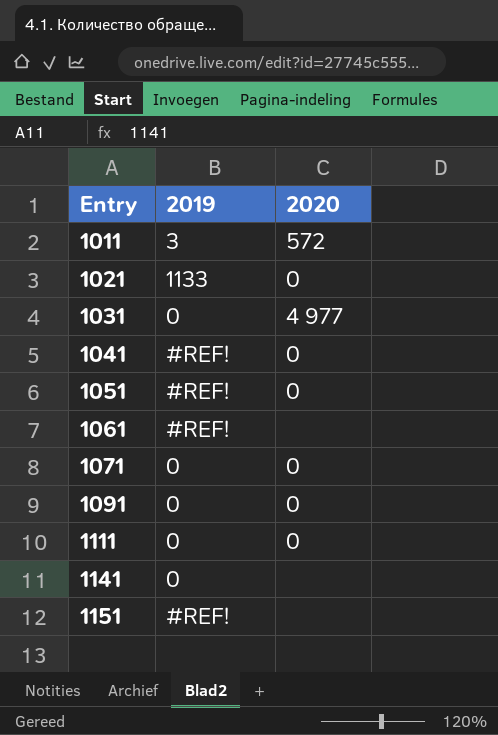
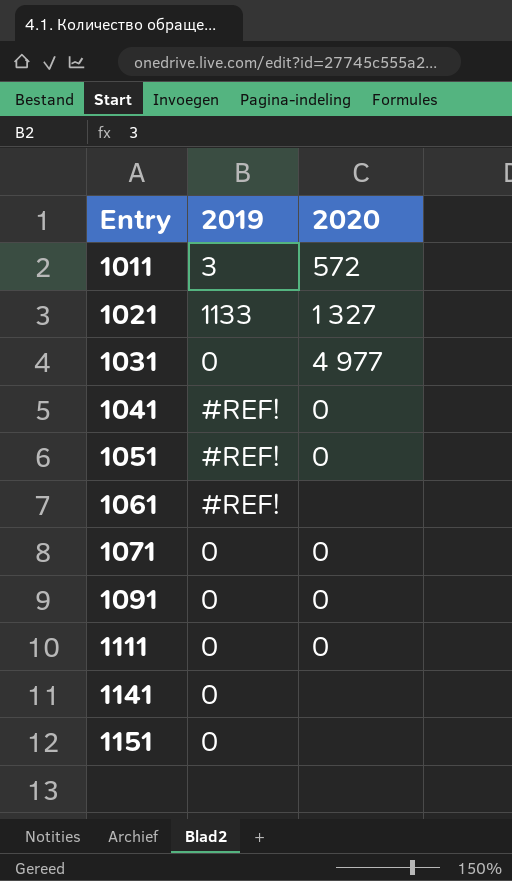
1021 | 2020: 0 -> 1 327
1151 | 2019: #REF! -> 0

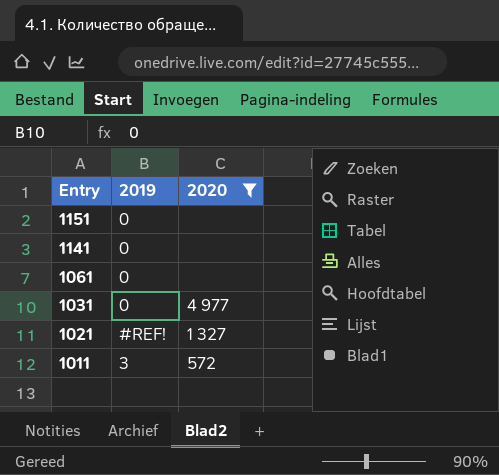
filter: none -> 2020 != 0
row order: Entry ascending -> Entry descending
1061 | 2019: #REF! -> 0
1021 | 2019: 1133 -> #REF!

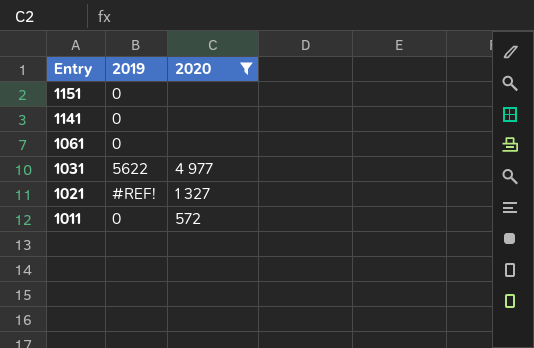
1031 | 2019: 0 -> 5622
1011 | 2019: 3 -> 0

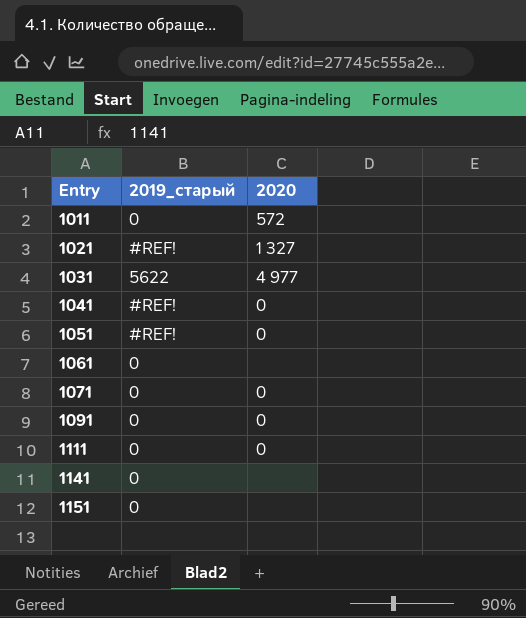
filter: 2020 != 0 -> none
row order: Entry descending -> Entry ascending
column name: 2019 -> 2019_старый

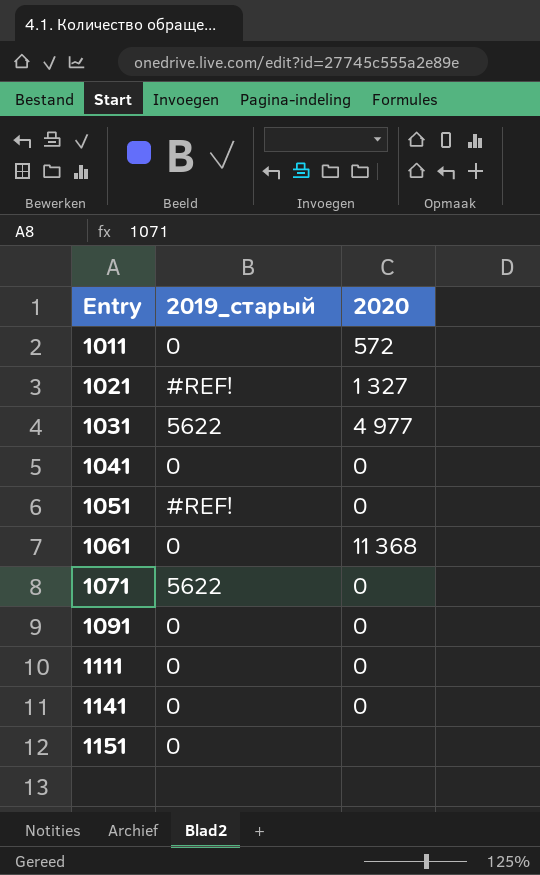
1041 | 2019_старый: #REF! -> 0
1061 | 2020: none -> 11 368
1071 | 2019_старый: 0 -> 5622
1141 | 2020: none -> 0

